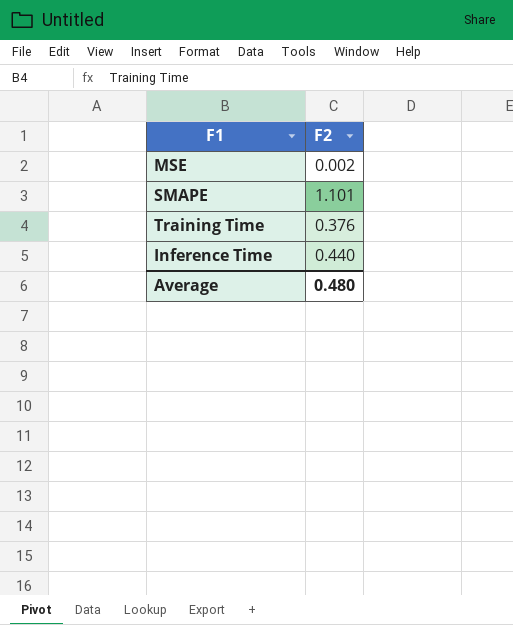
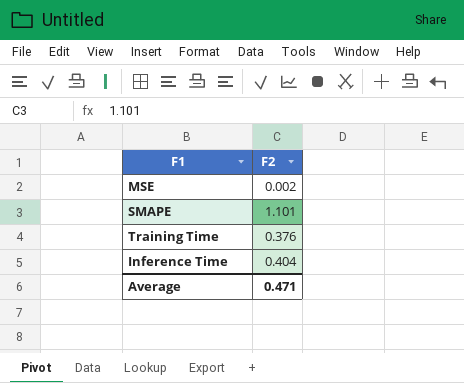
Inference Time | F2: 0.440 -> 0.404
Average | F2: 0.480 -> 0.471

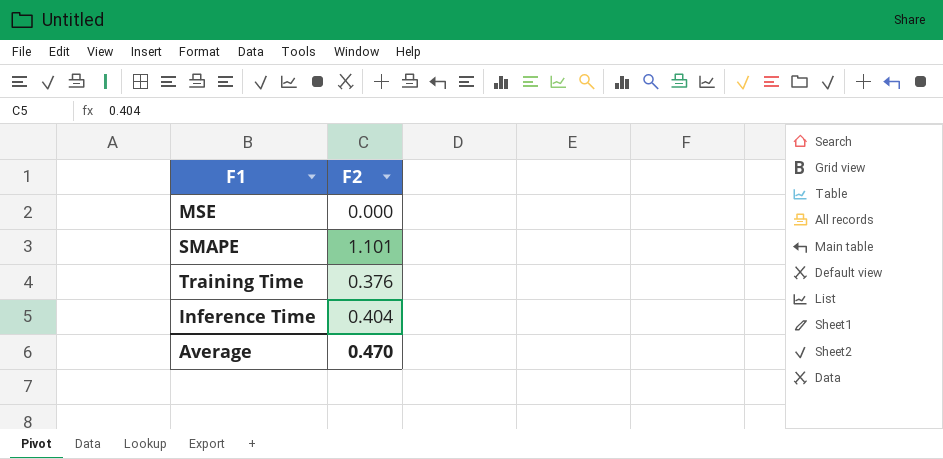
MSE | F2: 0.002 -> 0.000
Average | F2: 0.471 -> 0.470

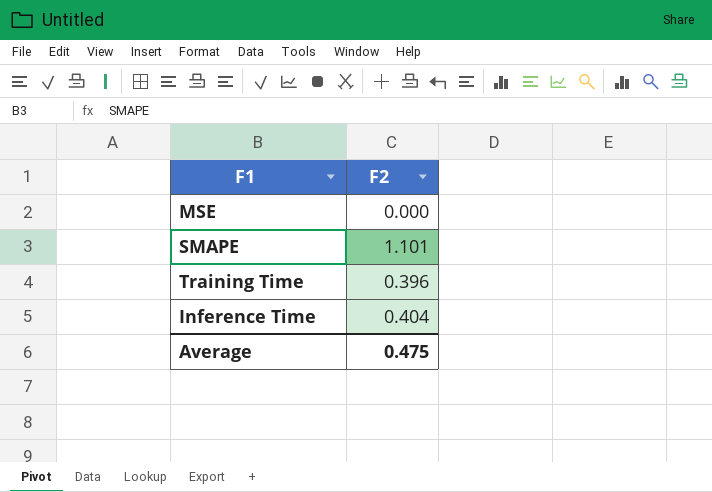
Training Time | F2: 0.376 -> 0.396
Average | F2: 0.470 -> 0.475

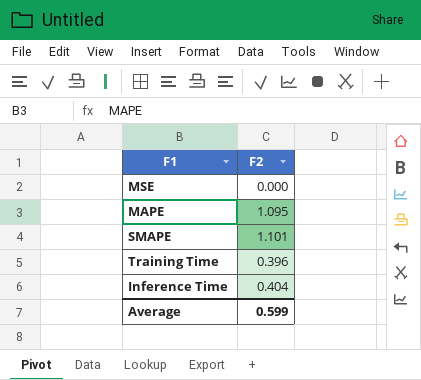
row MAPE: none -> 1.095
Average | F2: 0.475 -> 0.599

